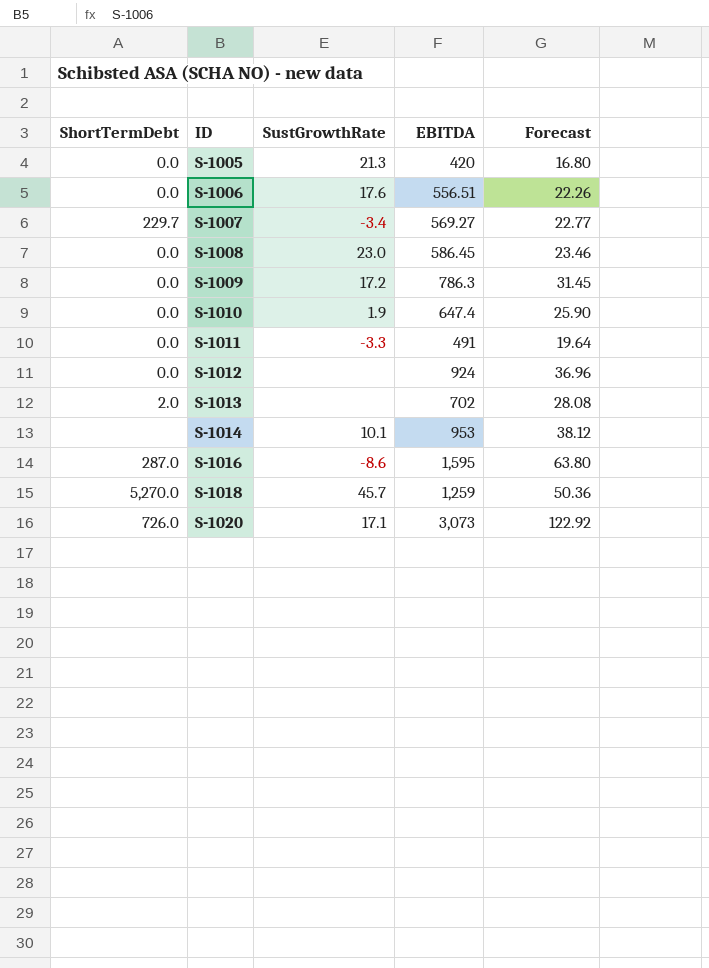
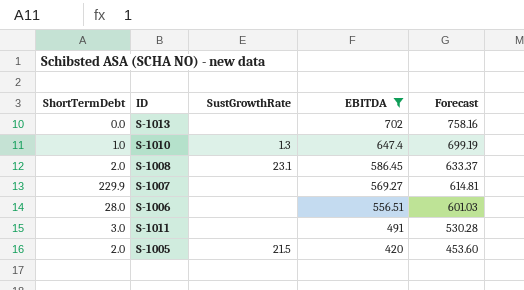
filter: none -> EBITDA <= 702
row order: ID ascending -> EBITDA descending
column Forecast | formula: [EBITDA] * 0.04 -> [EBITDA] * 1.08
S-1013 | ShortTermDebt: 2.0 -> 0.0
S-1010 | ShortTermDebt: 0.0 -> 1.0
S-1010 | SustGrowthRate: 1.9 -> 1.3
S-1008 | ShortTermDebt: 0.0 -> 2.0
S-1008 | SustGrowthRate: 23.0 -> 23.1
S-1007 | ShortTermDebt: 229.7 -> 229.9
S-1007 | SustGrowthRate: -3.4 -> none
S-1006 | ShortTermDebt: 0.0 -> 28.0
S-1006 | SustGrowthRate: 17.6 -> none
S-1011 | ShortTermDebt: 0.0 -> 3.0
S-1011 | SustGrowthRate: -3.3 -> none
S-1005 | ShortTermDebt: 0.0 -> 2.0
S-1005 | SustGrowthRate: 21.3 -> 21.5

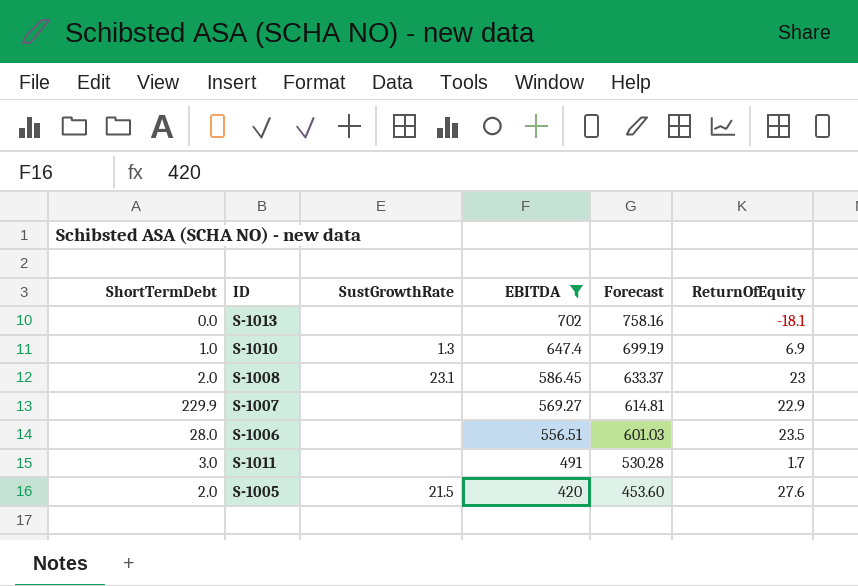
column ReturnOfEquity | position: none -> 6

